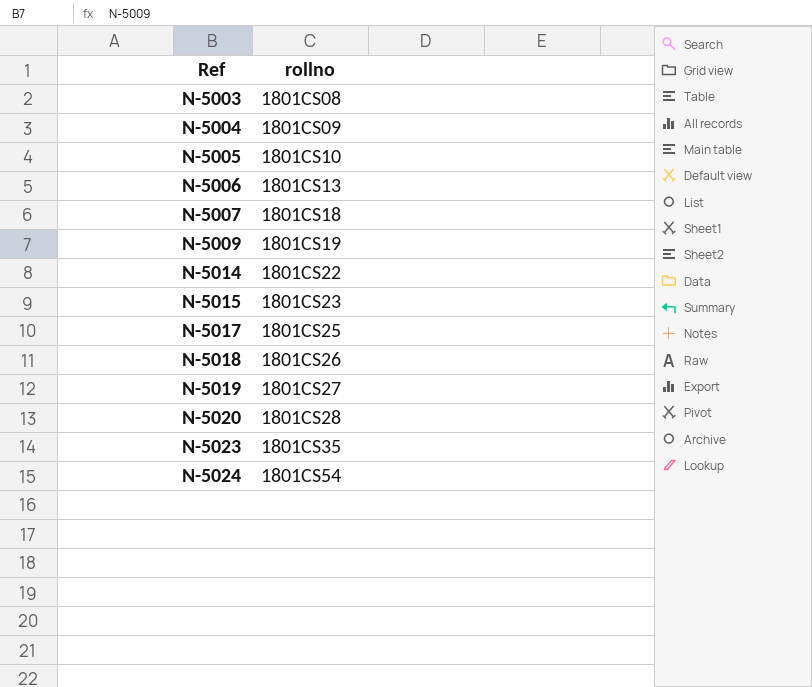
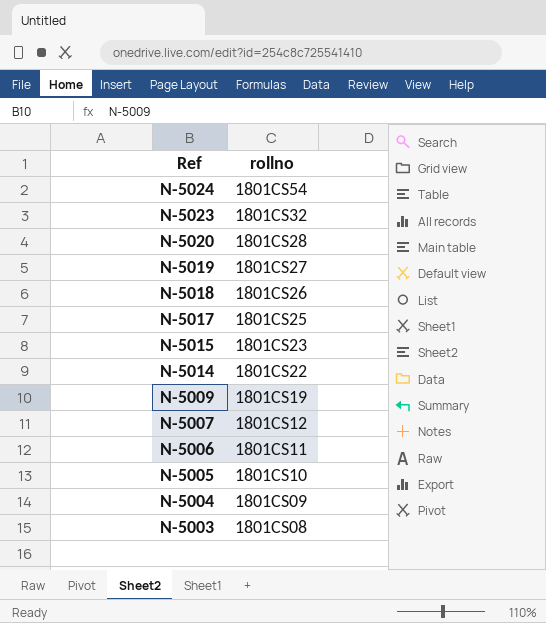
row order: Ref ascending -> Ref descending
N-5023 | rollno: 1801CS35 -> 1801CS32
N-5007 | rollno: 1801CS18 -> 1801CS12
N-5006 | rollno: 1801CS13 -> 1801CS11

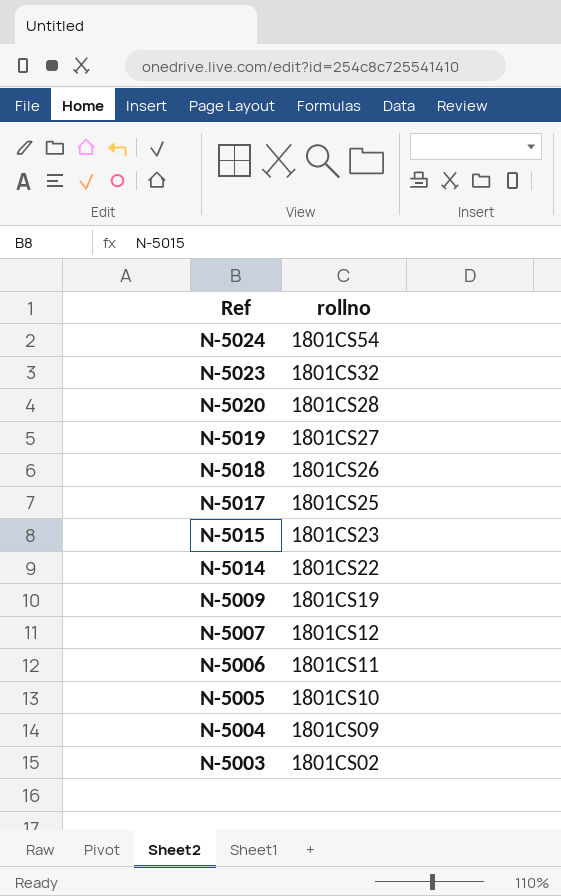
N-5003 | rollno: 1801CS08 -> 1801CS02

